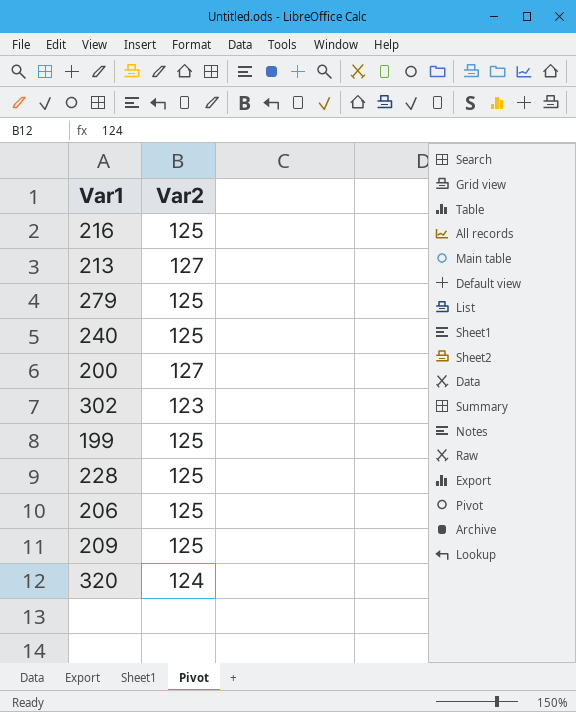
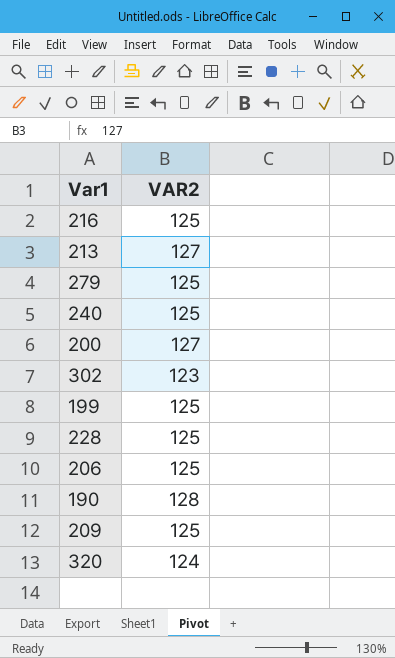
column name: Var2 -> VAR2
row 190: none -> 128

